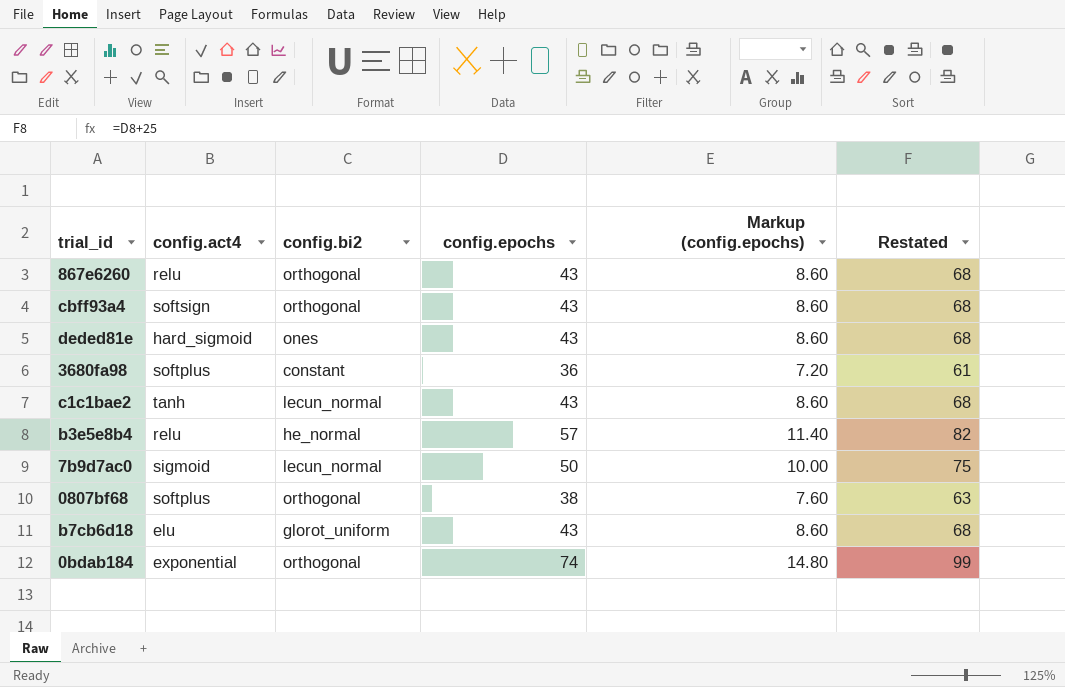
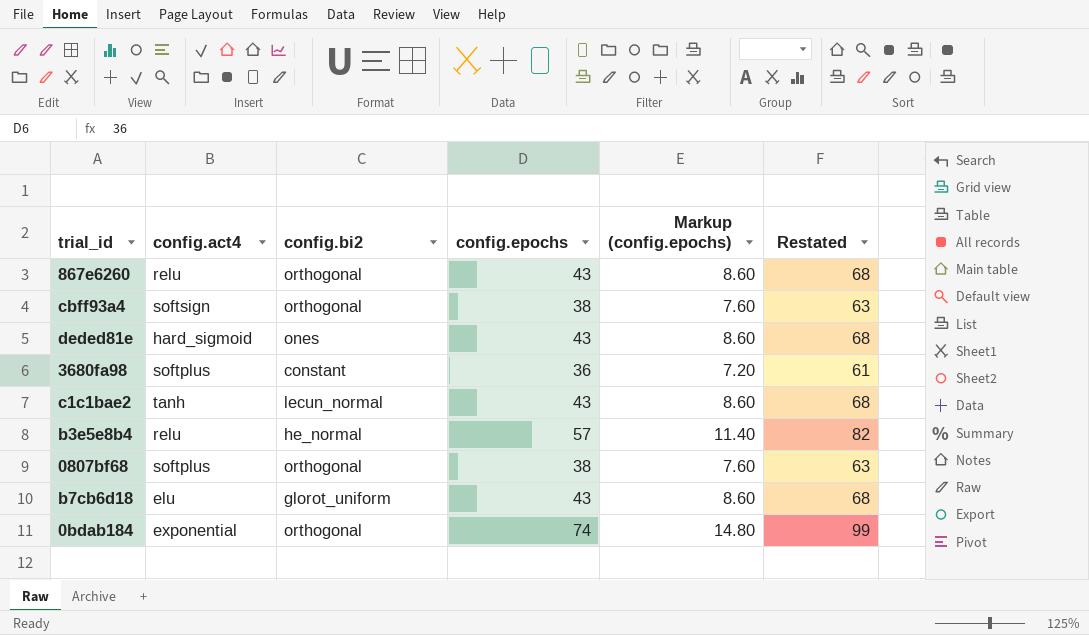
row 7b9d7ac0: sigmoid | lecun_normal | 50 | 10.00 | 75 -> none
cbff93a4 | config.epochs: 43 -> 38
cbff93a4 | Markup (config.epochs): 8.60 -> 7.60
cbff93a4 | Restated: 68 -> 63

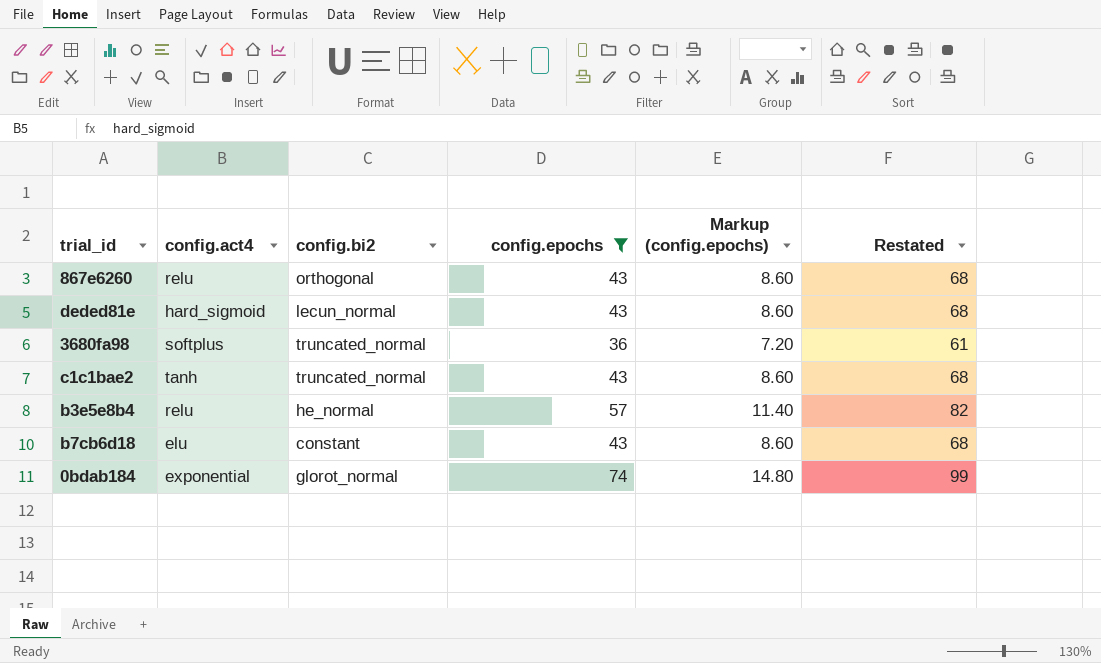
filter: none -> config.epochs != 38
deded81e | config.bi2: ones -> lecun_normal
3680fa98 | config.bi2: constant -> truncated_normal
c1c1bae2 | config.bi2: lecun_normal -> truncated_normal
b7cb6d18 | config.bi2: glorot_uniform -> constant
0bdab184 | config.bi2: orthogonal -> glorot_normal

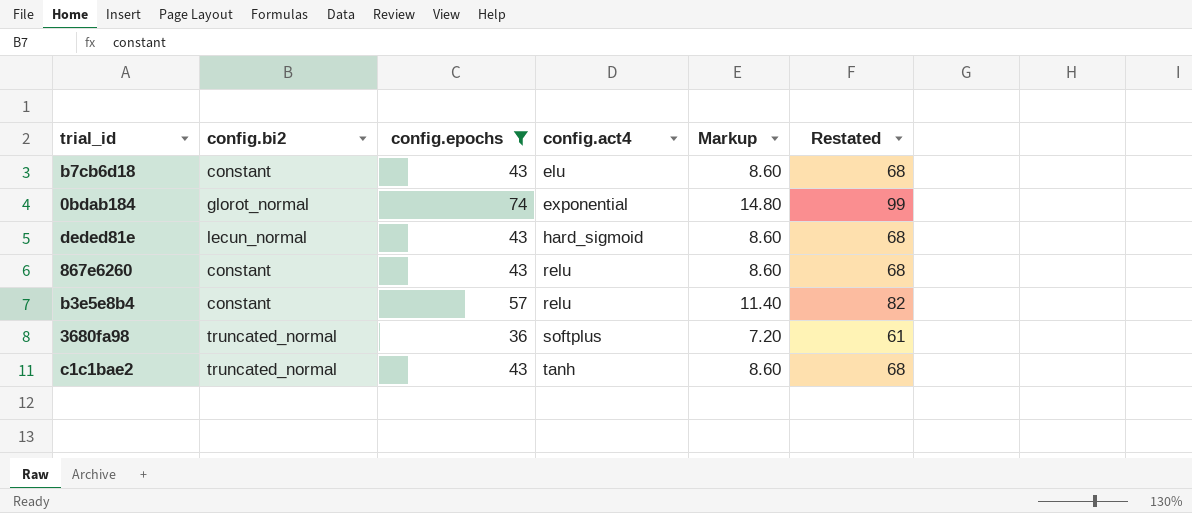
row order: none -> config.act4 ascending
column config.act4 | position: 2 -> 4
column name: Markup (config.epochs) -> Markup
867e6260 | config.bi2: orthogonal -> constant
b3e5e8b4 | config.bi2: he_normal -> constant

